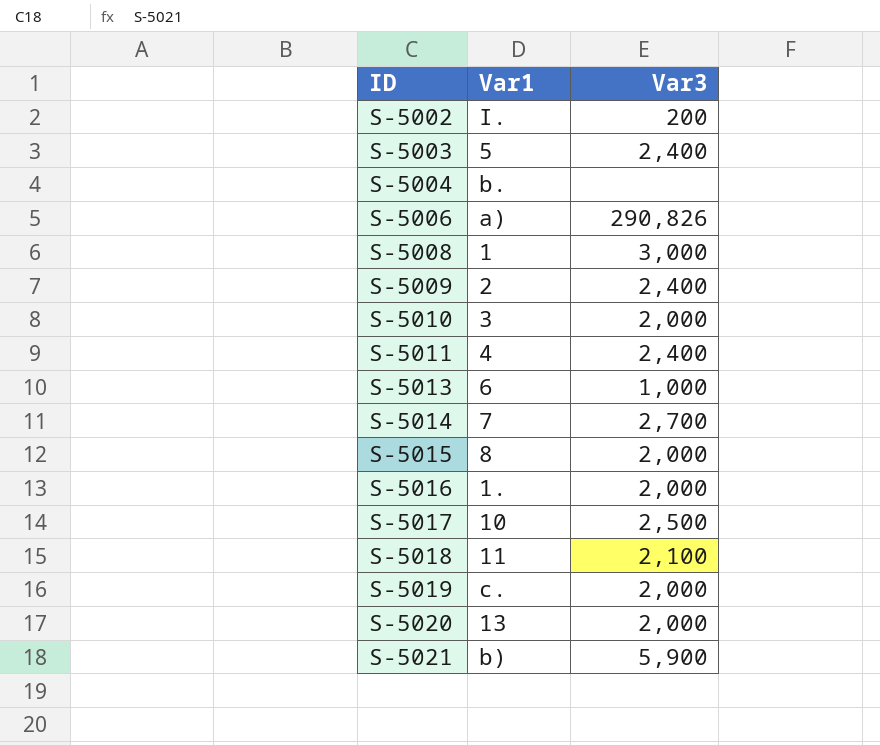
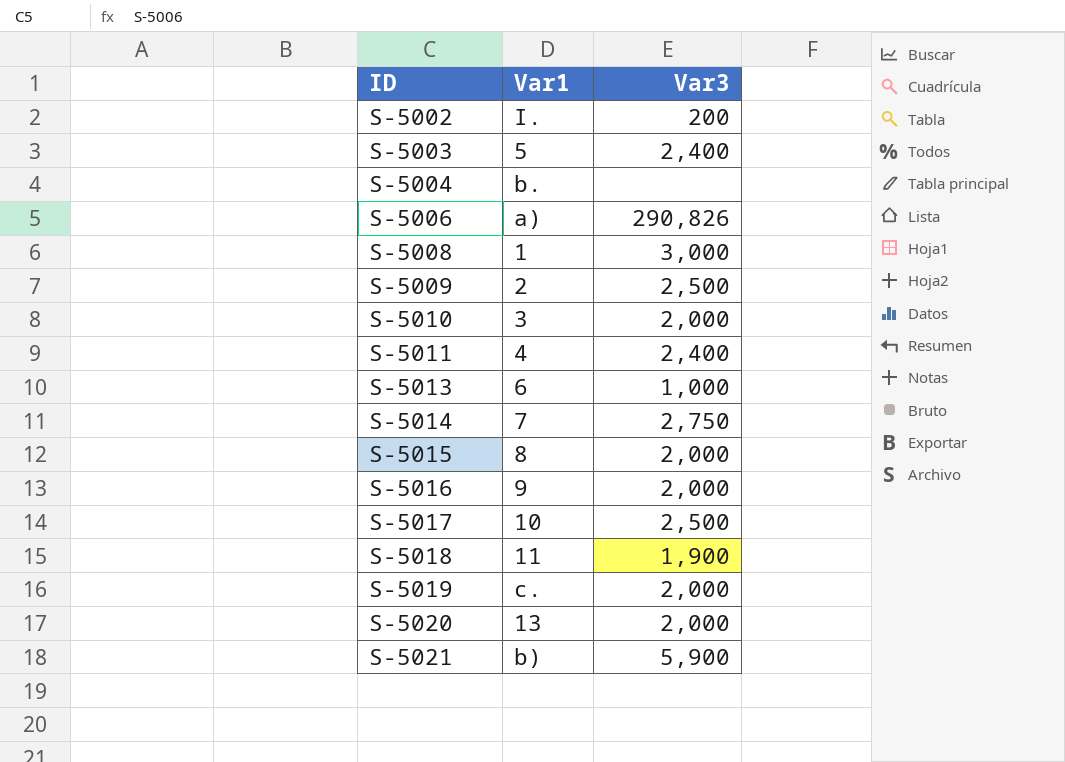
S-5009 | Var3: 2,400 -> 2,500
S-5014 | Var3: 2,700 -> 2,750
S-5016 | Var1: 1. -> 9
S-5018 | Var3: 2,100 -> 1,900

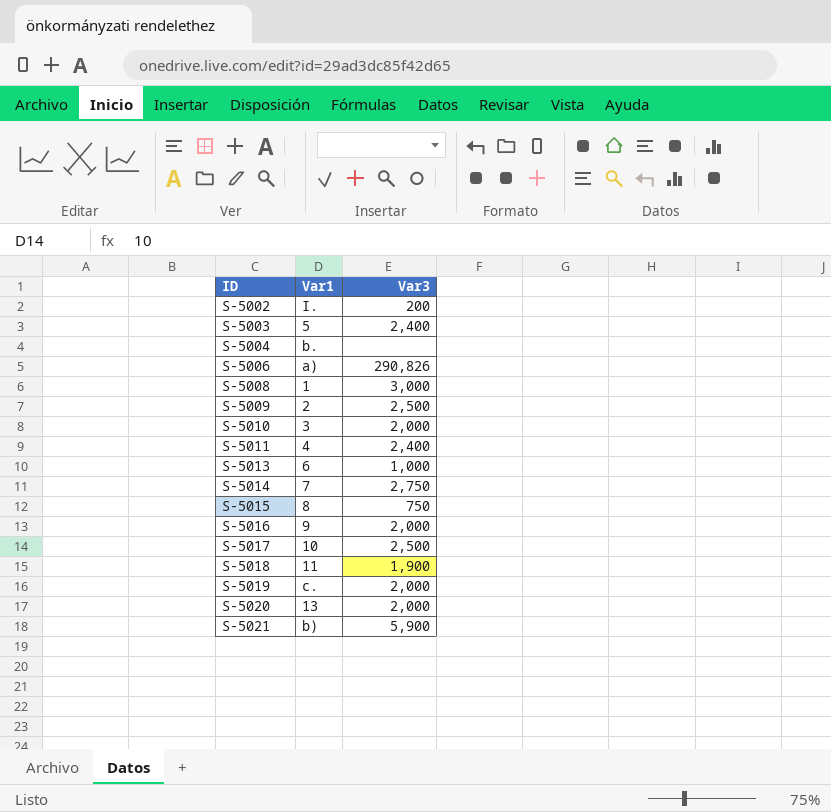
S-5015 | Var3: 2,000 -> 750

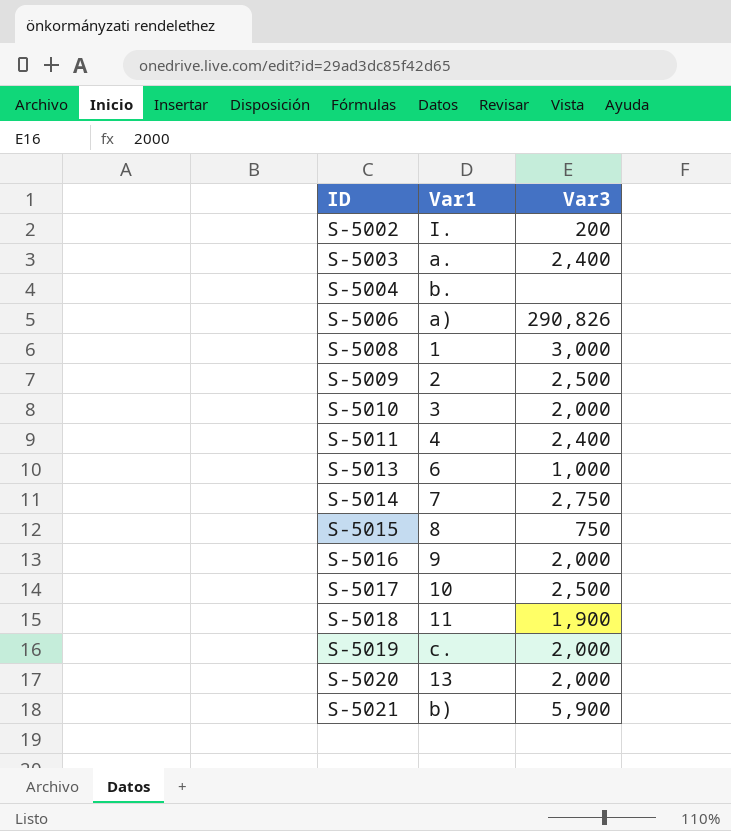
S-5003 | Var1: 5 -> a.

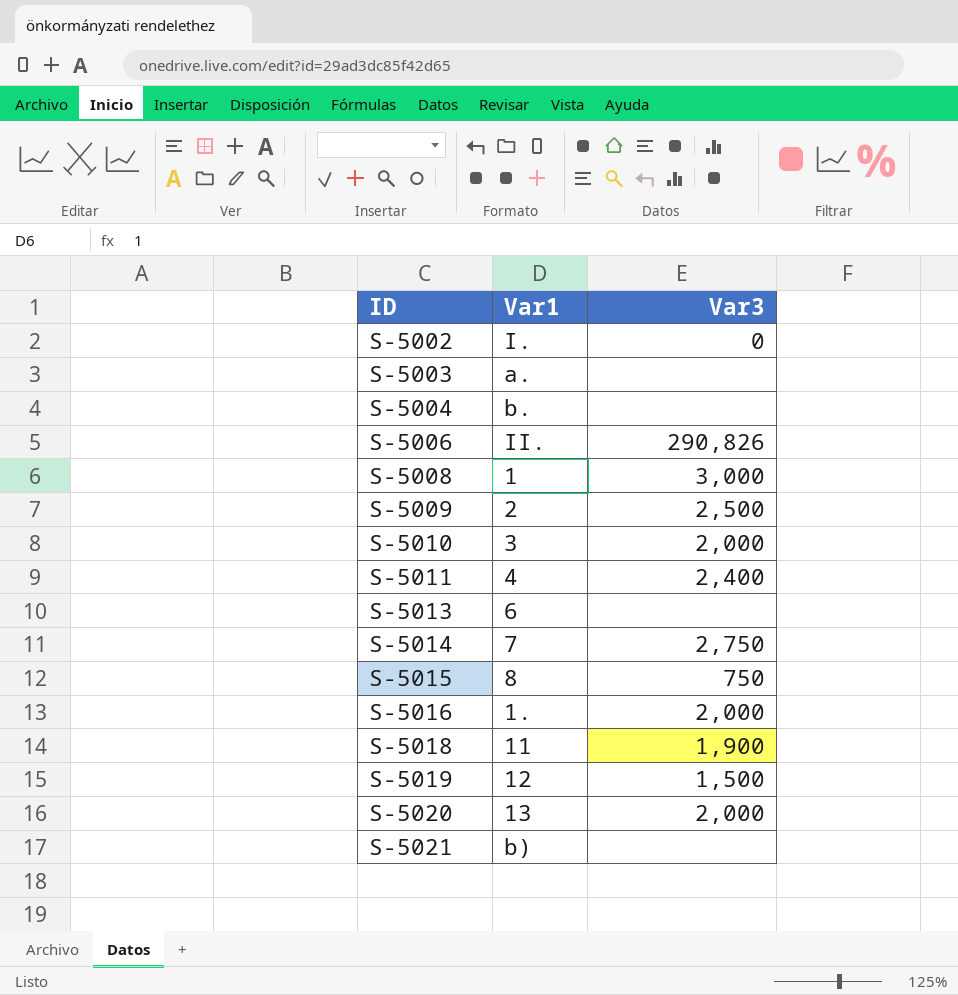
row S-5017: 10 | 2,500 -> none
S-5002 | Var3: 200 -> 0
S-5003 | Var3: 2,400 -> none
S-5006 | Var1: a) -> II.
S-5013 | Var3: 1,000 -> none
S-5016 | Var1: 9 -> 1.
S-5019 | Var1: c. -> 12
S-5019 | Var3: 2,000 -> 1,500
S-5021 | Var3: 5,900 -> none

